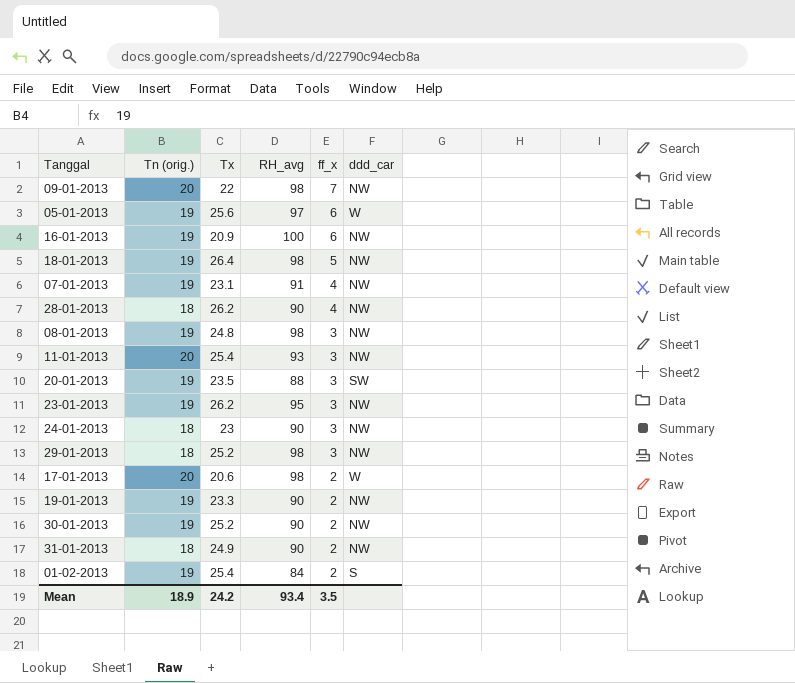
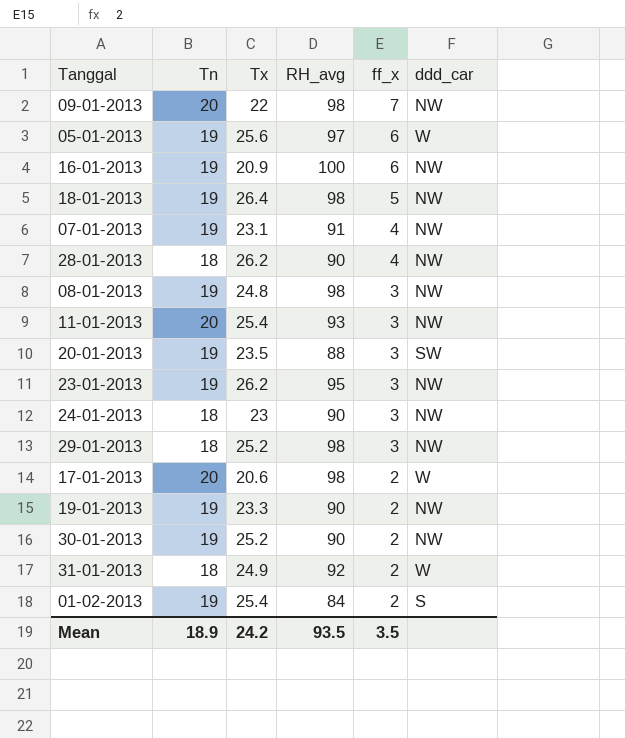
column name: Tn (orig.) -> Tn
31-01-2013 | RH_avg: 90 -> 92
31-01-2013 | ddd_car: NW -> W
Mean | RH_avg: 93.4 -> 93.5

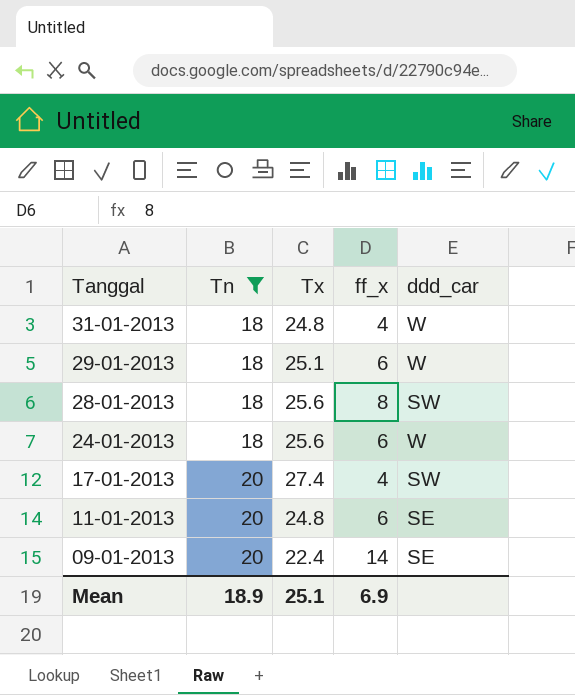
filter: none -> Tn != 19
row order: ff_x descending -> Tanggal descending
column RH_avg | position: 4 -> none
31-01-2013 | Tx: 24.9 -> 24.8
31-01-2013 | ff_x: 2 -> 4
29-01-2013 | Tx: 25.2 -> 25.1
29-01-2013 | ff_x: 3 -> 6
29-01-2013 | ddd_car: NW -> W
28-01-2013 | Tx: 26.2 -> 25.6
28-01-2013 | ff_x: 4 -> 8
28-01-2013 | ddd_car: NW -> SW
24-01-2013 | Tx: 23 -> 25.6
24-01-2013 | ff_x: 3 -> 6
24-01-2013 | ddd_car: NW -> W
17-01-2013 | Tx: 20.6 -> 27.4
17-01-2013 | ff_x: 2 -> 4
17-01-2013 | ddd_car: W -> SW
11-01-2013 | Tx: 25.4 -> 24.8
11-01-2013 | ff_x: 3 -> 6
11-01-2013 | ddd_car: NW -> SE
09-01-2013 | Tx: 22 -> 22.4
09-01-2013 | ff_x: 7 -> 14
09-01-2013 | ddd_car: NW -> SE
Mean | Tx: 24.2 -> 25.1
Mean | ff_x: 3.5 -> 6.9

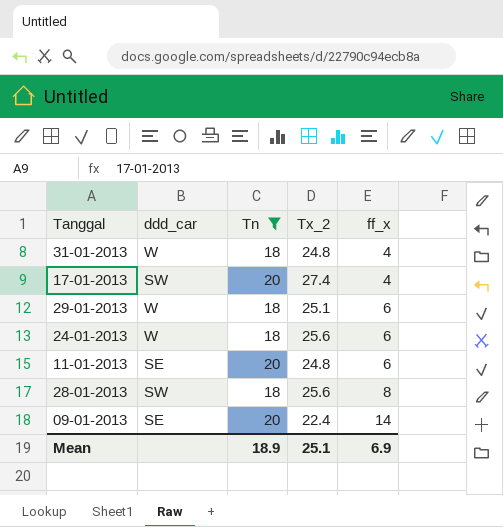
row order: Tanggal descending -> ff_x ascending
column ddd_car | position: 5 -> 2
column name: Tx -> Tx_2

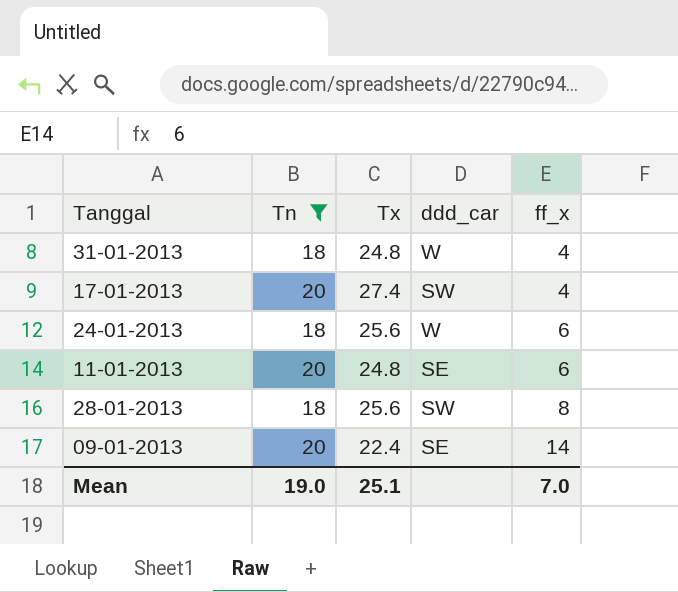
column name: Tx_2 -> Tx
column ddd_car | position: 2 -> 4
row 29-01-2013: W | 18 | 25.1 | 6 -> none
Mean | Tn: 18.9 -> 19.0
Mean | ff_x: 6.9 -> 7.0

